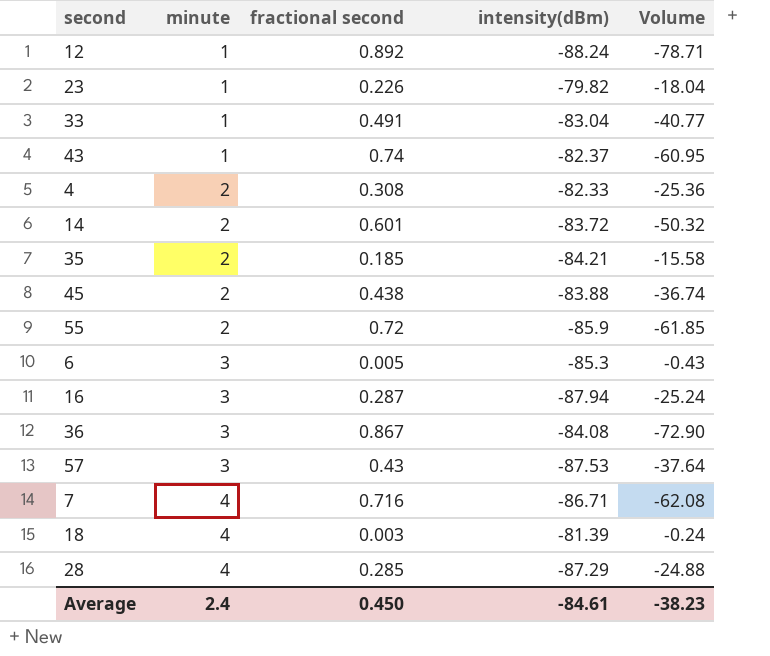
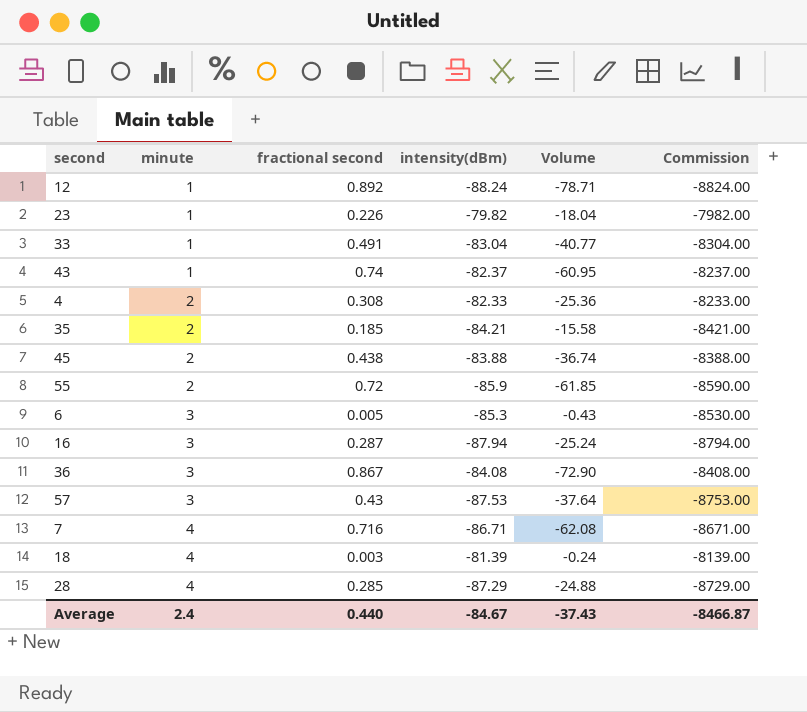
column Commission | formula: none -> [intensity(dBm)] * 100
row 14: 2 | 0.601 | -83.72 | -50.32 -> none
Average | fractional second: 0.450 -> 0.440
Average | intensity(dBm): -84.61 -> -84.67
Average | Volume: -38.23 -> -37.43

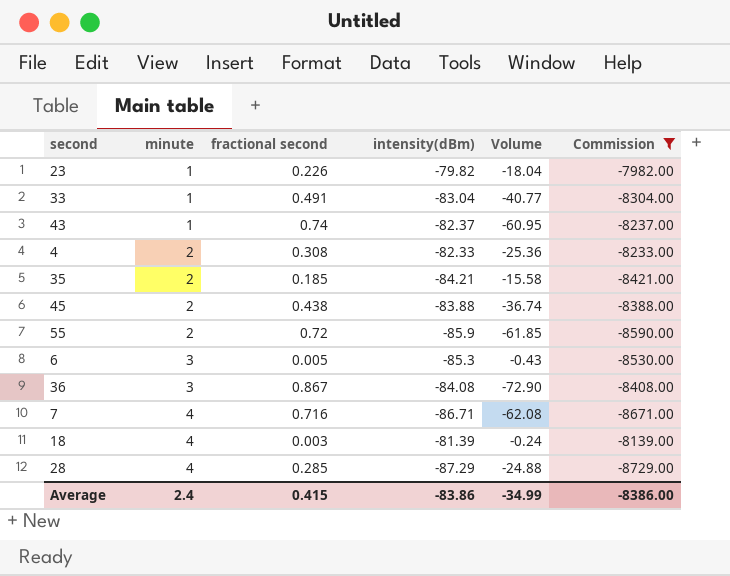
filter: none -> Commission >= -8729.00
Average | fractional second: 0.440 -> 0.415
Average | intensity(dBm): -84.67 -> -83.86
Average | Volume: -37.43 -> -34.99
Average | Commission: -8466.87 -> -8386.00

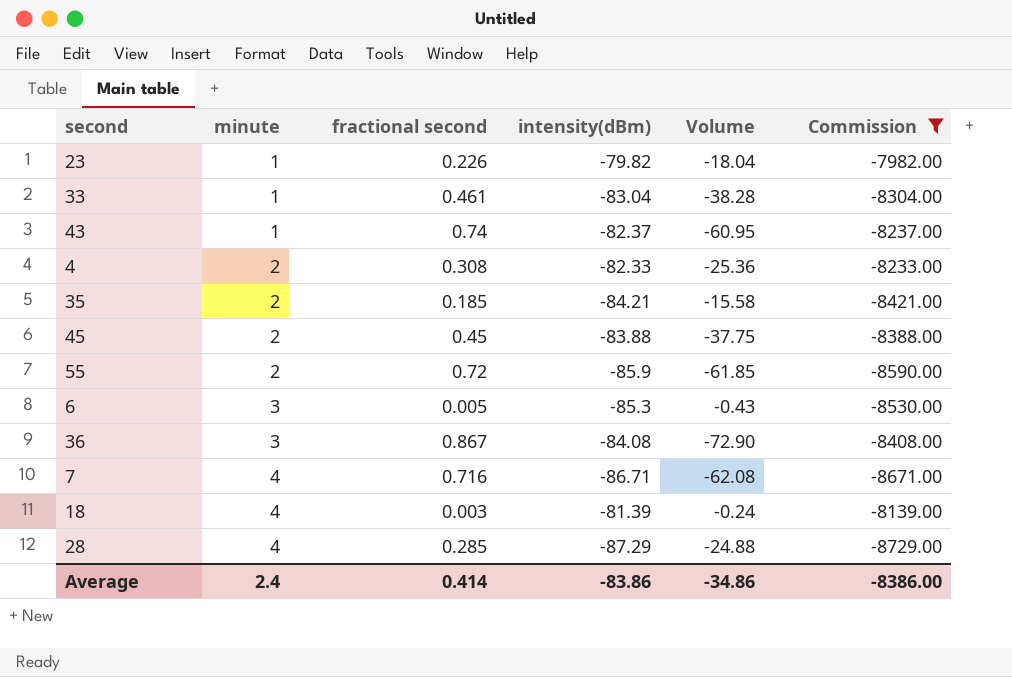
33 | fractional second: 0.491 -> 0.461
33 | Volume: -40.77 -> -38.28
45 | fractional second: 0.438 -> 0.45
45 | Volume: -36.74 -> -37.75
Average | fractional second: 0.415 -> 0.414
Average | Volume: -34.99 -> -34.86

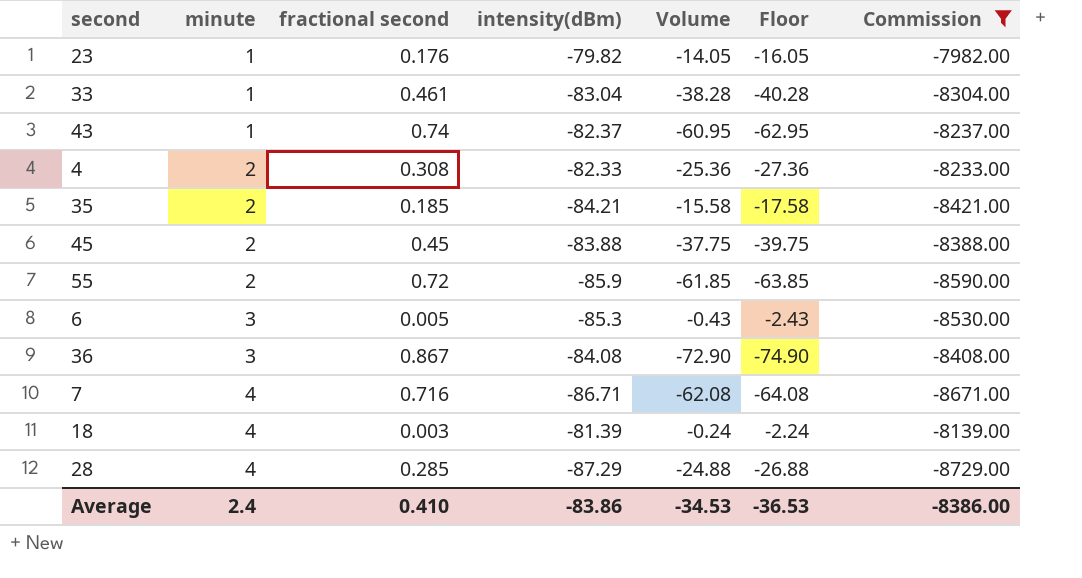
column Floor | formula: none -> [Volume] - 2
23 | fractional second: 0.226 -> 0.176
23 | Volume: -18.04 -> -14.05
Average | fractional second: 0.414 -> 0.410
Average | Volume: -34.86 -> -34.53

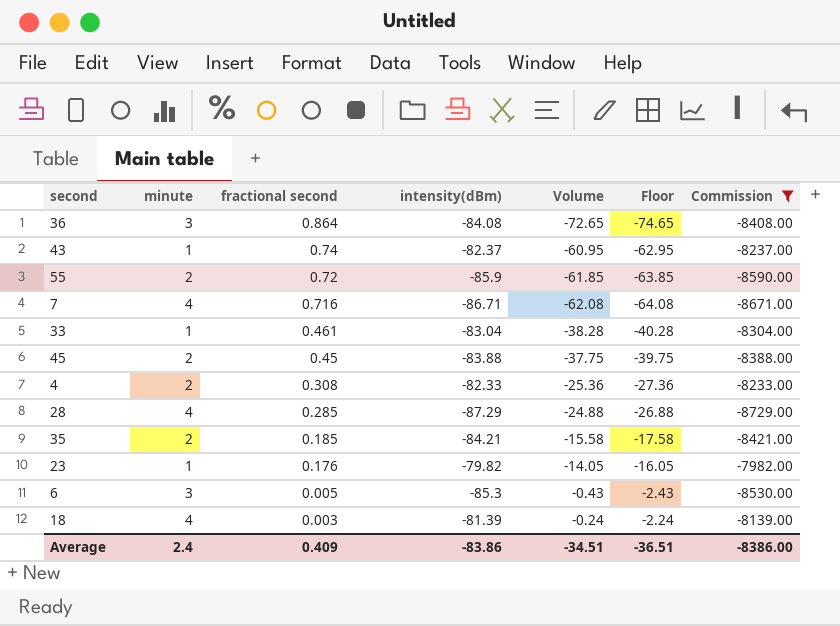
row order: minute ascending -> fractional second descending
36 | fractional second: 0.867 -> 0.864
36 | Volume: -72.90 -> -72.65
36 | Floor: -74.90 -> -74.65
Average | fractional second: 0.410 -> 0.409
Average | Volume: -34.53 -> -34.51
Average | Floor: -36.53 -> -36.51

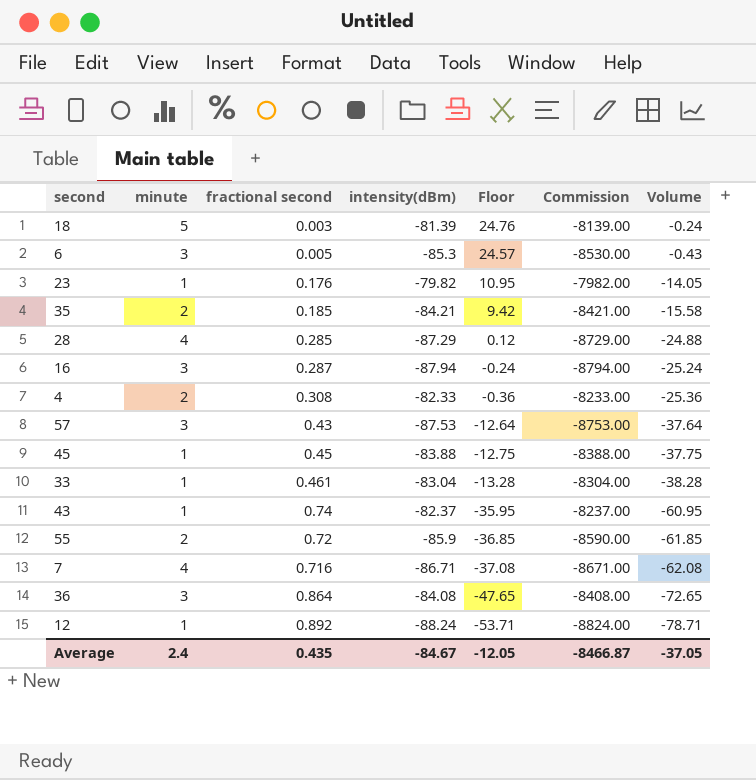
filter: Commission >= -8729.00 -> none
row order: fractional second descending -> Floor descending
column Floor | formula: [Volume] - 2 -> [Volume] + 25
column Volume | position: 5 -> 7
18 | minute: 4 -> 5
45 | minute: 2 -> 1
Average | fractional second: 0.409 -> 0.435
Average | intensity(dBm): -83.86 -> -84.67
Average | Floor: -36.51 -> -12.05
Average | Commission: -8386.00 -> -8466.87
Average | Volume: -34.51 -> -37.05

